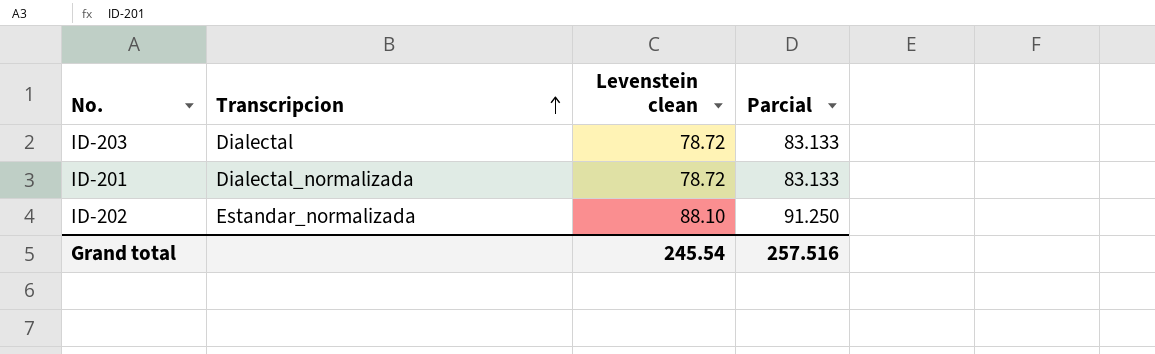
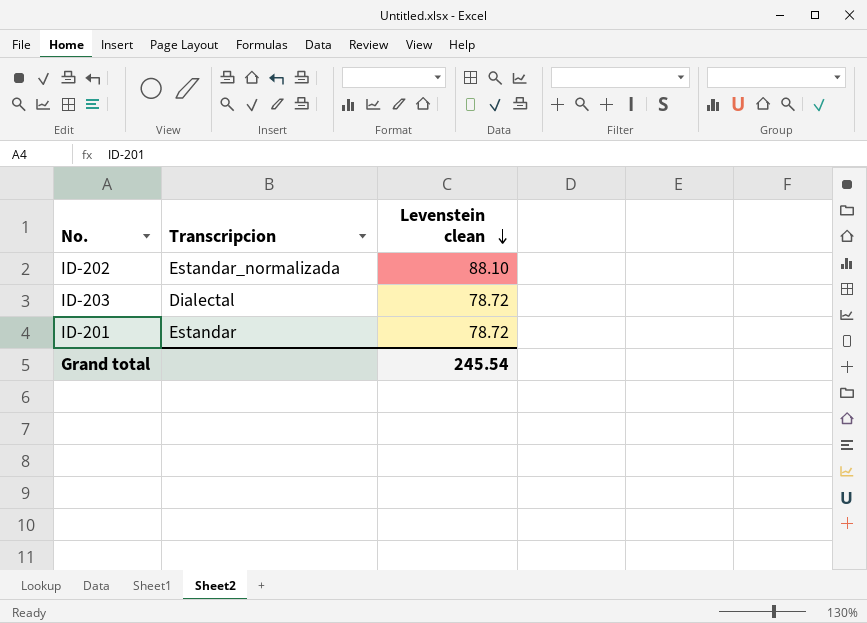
row order: Transcripcion ascending -> Levenstein clean descending
column Parcial | position: 4 -> none
ID-201 | Transcripcion: Dialectal_normalizada -> Estandar

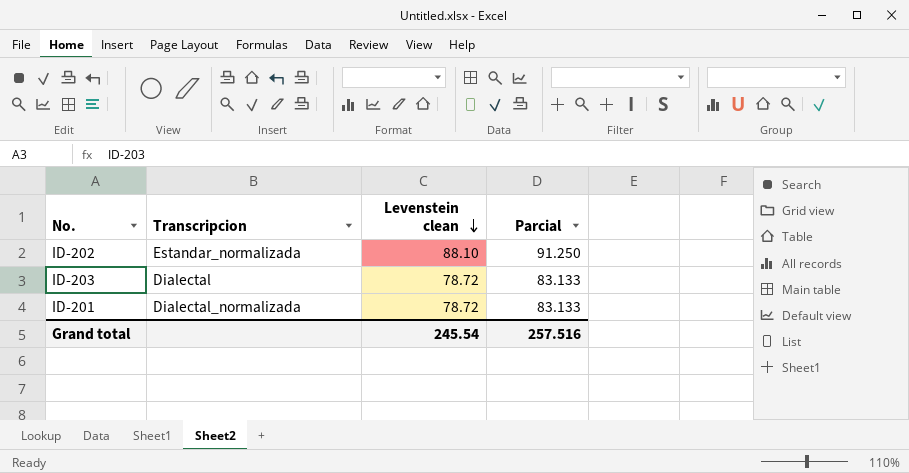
column Parcial | position: none -> 4
ID-201 | Transcripcion: Estandar -> Dialectal_normalizada

